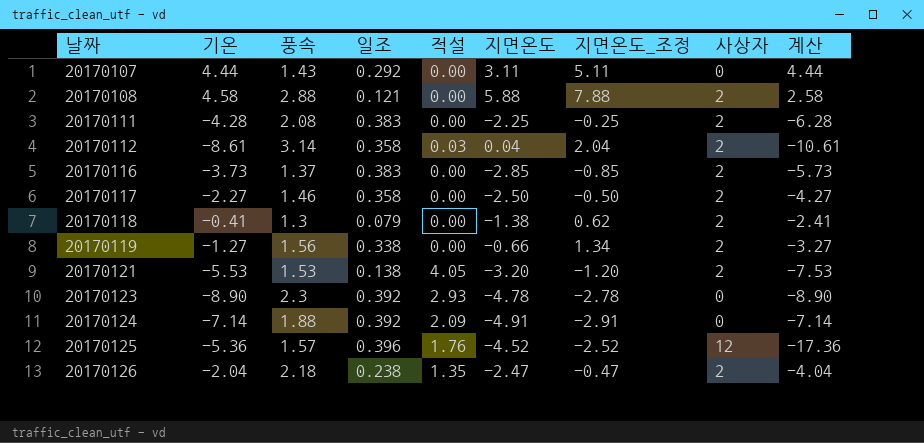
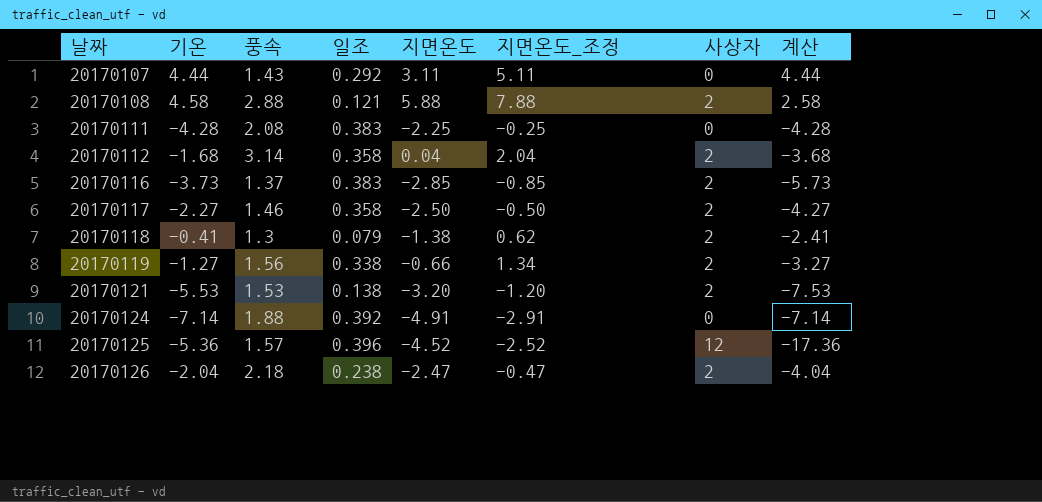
column 적설 | position: 5 -> none
row 20170123: -8.90 | 2.3 | 0.392 | 2.93 | -4.78 | -2.78 | 0 | -8.90 -> none
20170111 | 사상자: 2 -> 0
20170111 | 계산: -6.28 -> -4.28
20170112 | 기온: -8.61 -> -1.68
20170112 | 계산: -10.61 -> -3.68

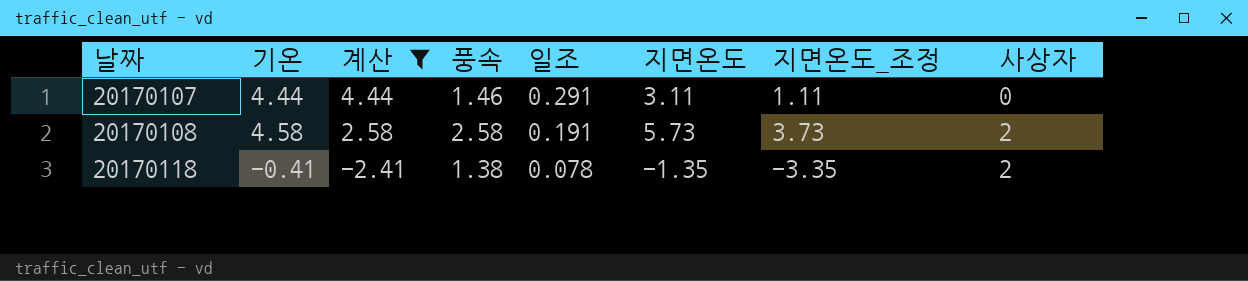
filter: none -> 계산 >= -2.41
column 계산 | position: 8 -> 3
column 지면온도_조정 | formula: [지면온도] + 2 -> [지면온도] - 2
20170107 | 풍속: 1.43 -> 1.46
20170107 | 일조: 0.292 -> 0.291
20170108 | 풍속: 2.88 -> 2.58
20170108 | 일조: 0.121 -> 0.191
20170108 | 지면온도: 5.88 -> 5.73
20170118 | 풍속: 1.3 -> 1.38
20170118 | 일조: 0.079 -> 0.078
20170118 | 지면온도: -1.38 -> -1.35

